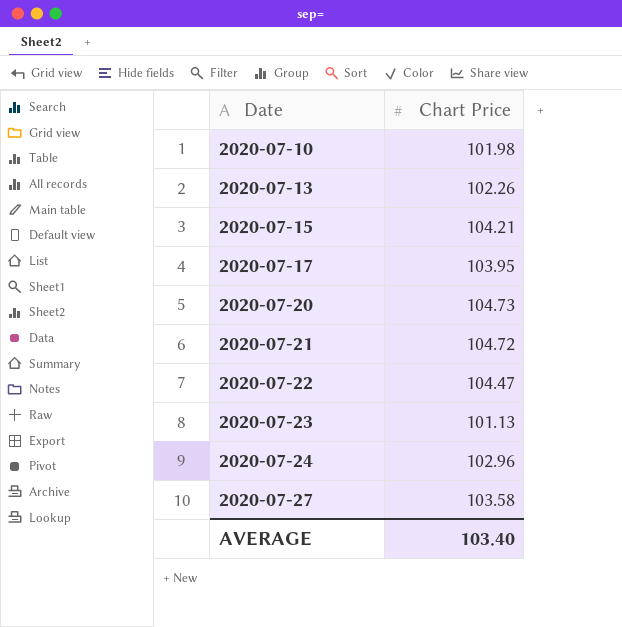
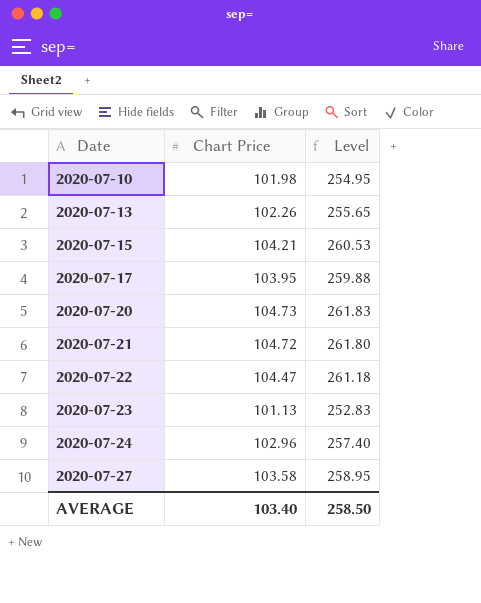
column Level | formula: none -> [Chart Price] * 2.5

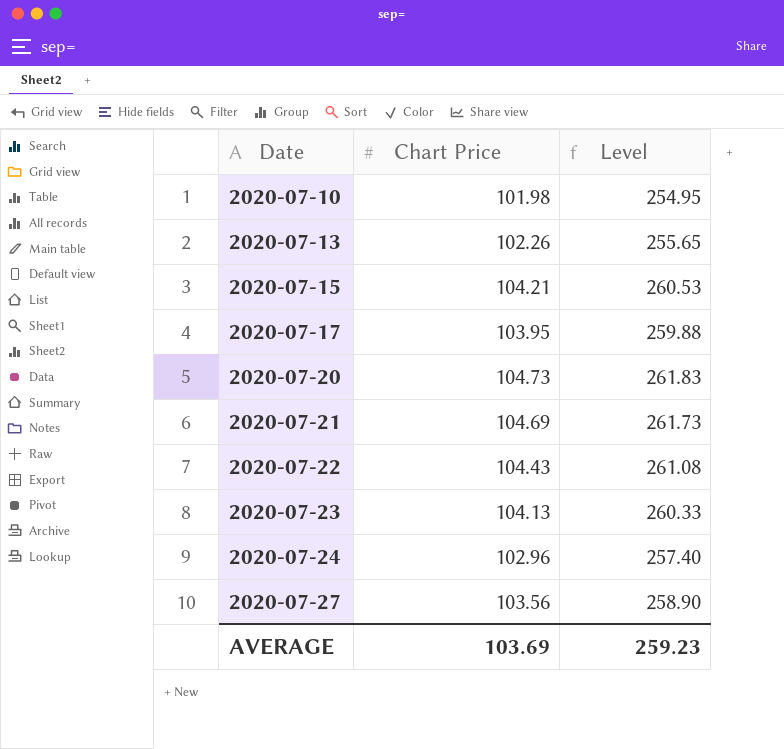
2020-07-21 | Chart Price: 104.72 -> 104.69
2020-07-21 | Level: 261.80 -> 261.73
2020-07-22 | Chart Price: 104.47 -> 104.43
2020-07-22 | Level: 261.18 -> 261.08
2020-07-23 | Chart Price: 101.13 -> 104.13
2020-07-23 | Level: 252.83 -> 260.33
2020-07-27 | Chart Price: 103.58 -> 103.56
2020-07-27 | Level: 258.95 -> 258.90
AVERAGE | Chart Price: 103.40 -> 103.69
AVERAGE | Level: 258.50 -> 259.23

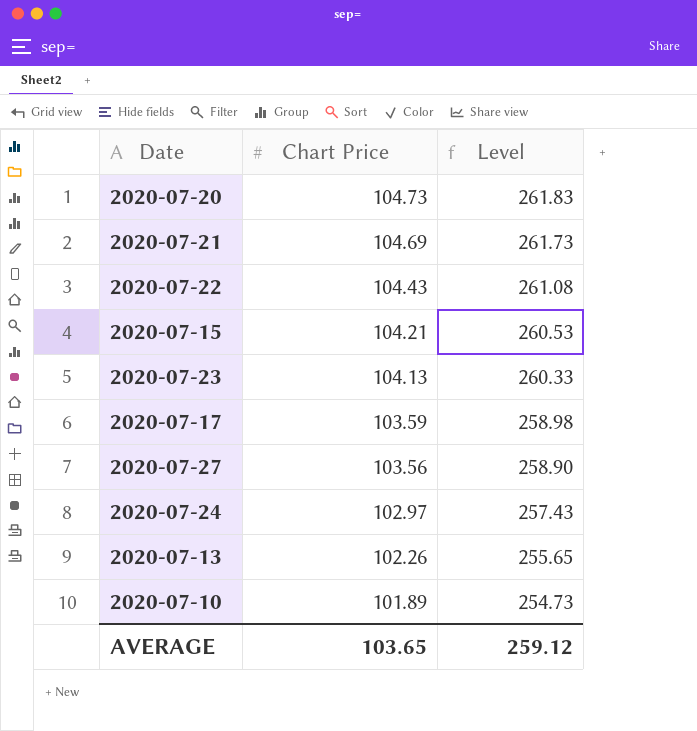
row order: Date ascending -> Chart Price descending
2020-07-17 | Chart Price: 103.95 -> 103.59
2020-07-17 | Level: 259.88 -> 258.98
2020-07-24 | Chart Price: 102.96 -> 102.97
2020-07-24 | Level: 257.40 -> 257.43
2020-07-10 | Chart Price: 101.98 -> 101.89
2020-07-10 | Level: 254.95 -> 254.73
AVERAGE | Chart Price: 103.69 -> 103.65
AVERAGE | Level: 259.23 -> 259.12

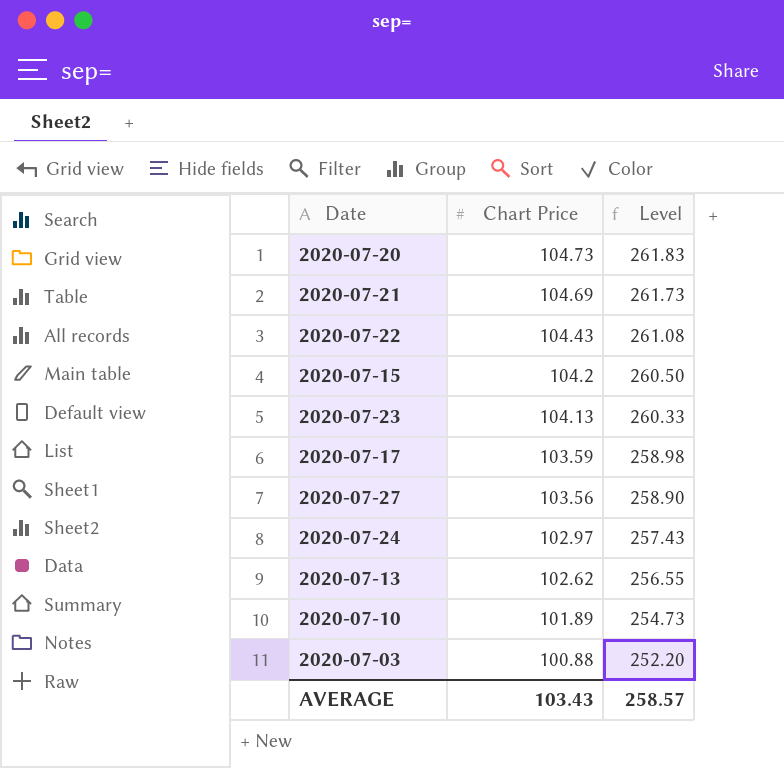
2020-07-15 | Chart Price: 104.21 -> 104.2
2020-07-15 | Level: 260.53 -> 260.50
2020-07-13 | Chart Price: 102.26 -> 102.62
2020-07-13 | Level: 255.65 -> 256.55
row 2020-07-03: none -> 100.88 | 252.20
AVERAGE | Chart Price: 103.65 -> 103.43
AVERAGE | Level: 259.12 -> 258.57

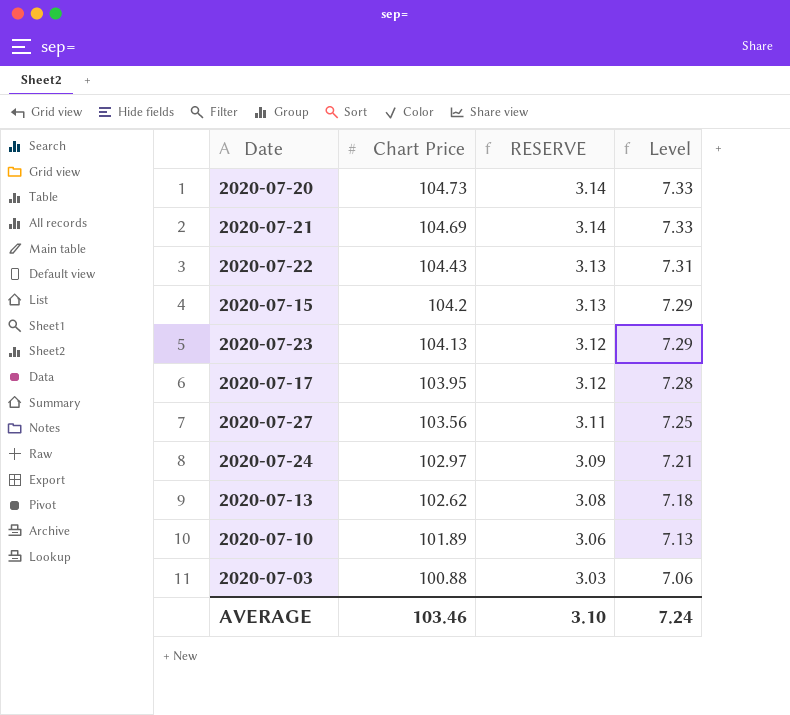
column RESERVE | formula: none -> [Chart Price] * 0.03
column Level | formula: [Chart Price] * 2.5 -> [Chart Price] * 0.07
2020-07-17 | Chart Price: 103.59 -> 103.95
AVERAGE | Chart Price: 103.43 -> 103.46
AVERAGE | Level: 258.57 -> 7.24

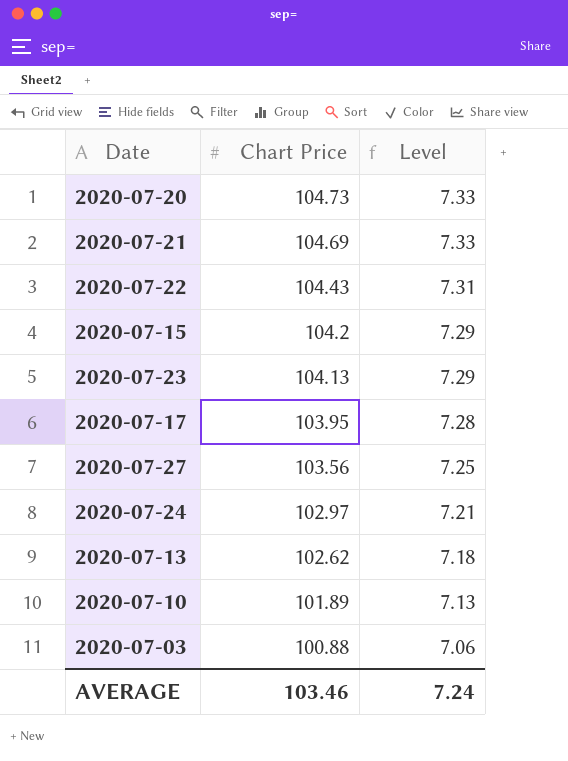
column RESERVE | formula: [Chart Price] * 0.03 -> none

